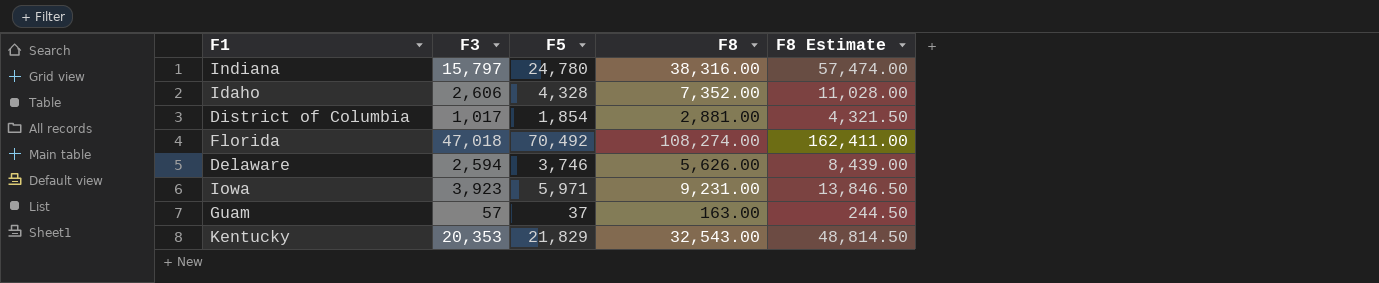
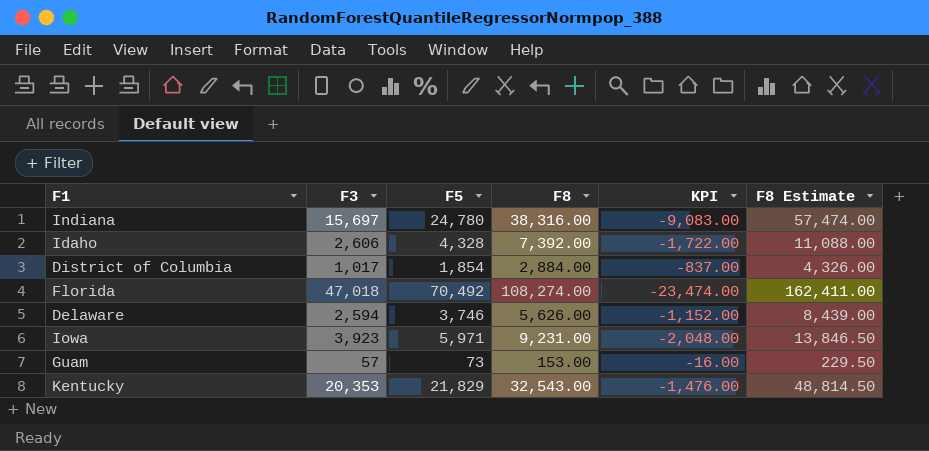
column KPI | formula: none -> [F3] - [F5]
Indiana | F3: 15,797 -> 15,697
Idaho | F8: 7,352.00 -> 7,392.00
Idaho | F8 Estimate: 11,028.00 -> 11,088.00
District of Columbia | F8: 2,881.00 -> 2,884.00
District of Columbia | F8 Estimate: 4,321.50 -> 4,326.00
Guam | F5: 37 -> 73
Guam | F8: 163.00 -> 153.00
Guam | F8 Estimate: 244.50 -> 229.50

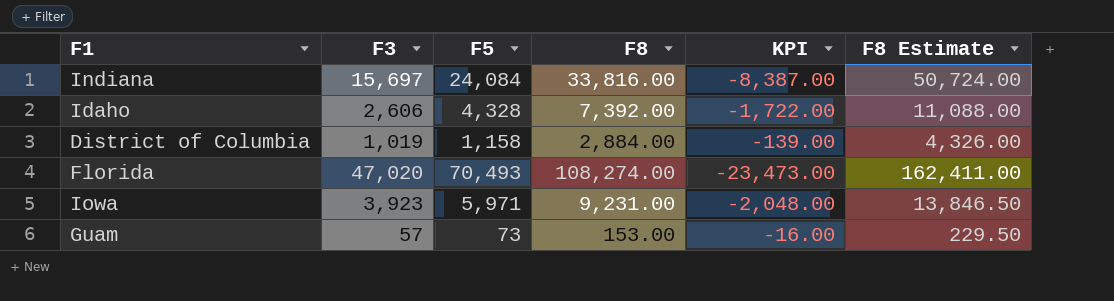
row Delaware: 2,594 | 3,746 | 5,626.00 | -1,152.00 | 8,439.00 -> none
row Kentucky: 20,353 | 21,829 | 32,543.00 | -1,476.00 | 48,814.50 -> none
Indiana | F5: 24,780 -> 24,084
Indiana | F8: 38,316.00 -> 33,816.00
Indiana | KPI: -9,083.00 -> -8,387.00
Indiana | F8 Estimate: 57,474.00 -> 50,724.00
District of Columbia | F3: 1,017 -> 1,019
District of Columbia | F5: 1,854 -> 1,158
District of Columbia | KPI: -837.00 -> -139.00
Florida | F3: 47,018 -> 47,020
Florida | F5: 70,492 -> 70,493
Florida | KPI: -23,474.00 -> -23,473.00

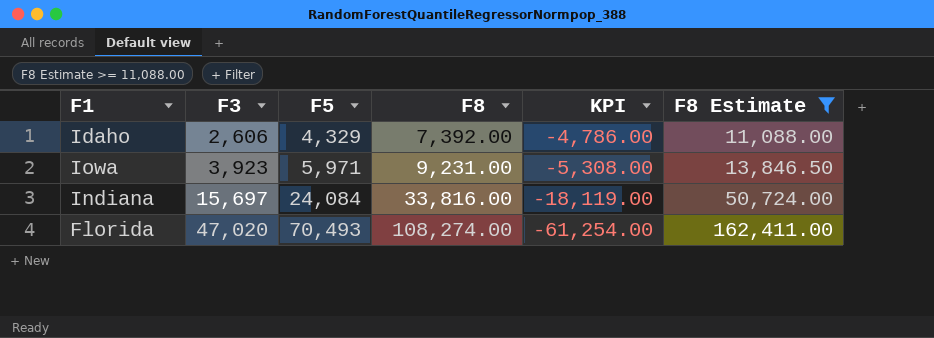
filter: none -> F8 Estimate >= 11,088.00
row order: none -> F3 ascending
column KPI | formula: [F3] - [F5] -> [F3] - [F8]
Idaho | F5: 4,328 -> 4,329

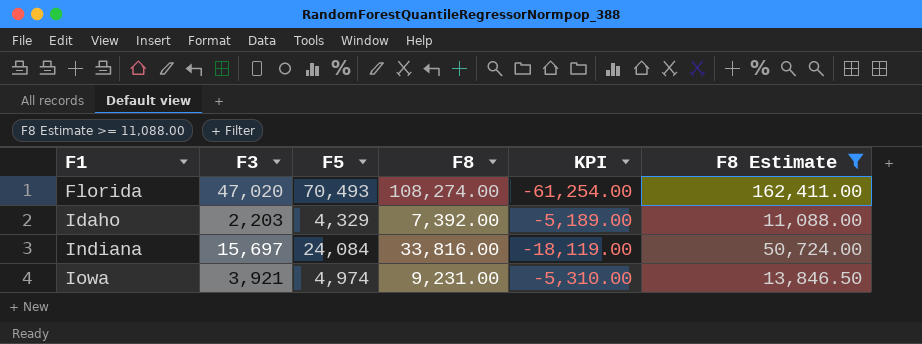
row order: F3 ascending -> F1 ascending
Idaho | F3: 2,606 -> 2,203
Idaho | KPI: -4,786.00 -> -5,189.00
Iowa | F3: 3,923 -> 3,921
Iowa | F5: 5,971 -> 4,974
Iowa | KPI: -5,308.00 -> -5,310.00

